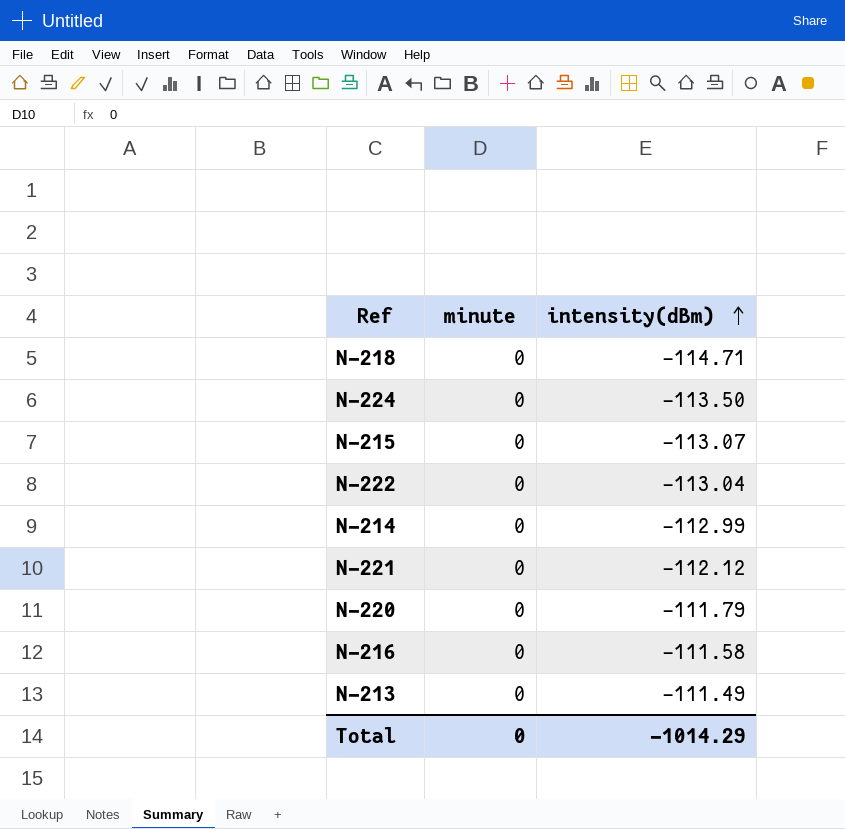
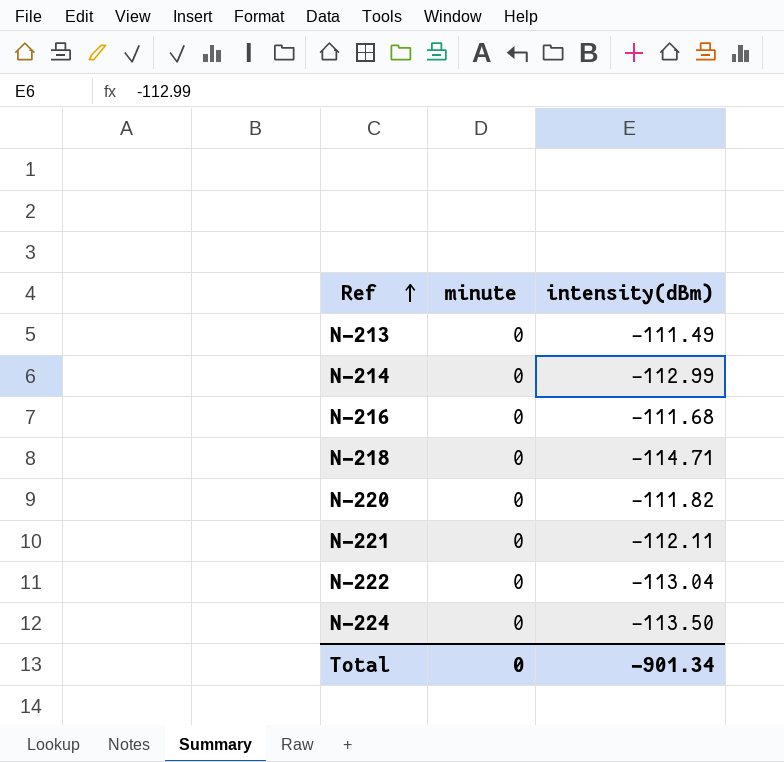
row order: intensity(dBm) ascending -> Ref ascending
row N-215: 0 | -113.07 -> none
N-216 | intensity(dBm): -111.58 -> -111.68
N-220 | intensity(dBm): -111.79 -> -111.82
N-221 | intensity(dBm): -112.12 -> -112.11
Total | intensity(dBm): -1014.29 -> -901.34

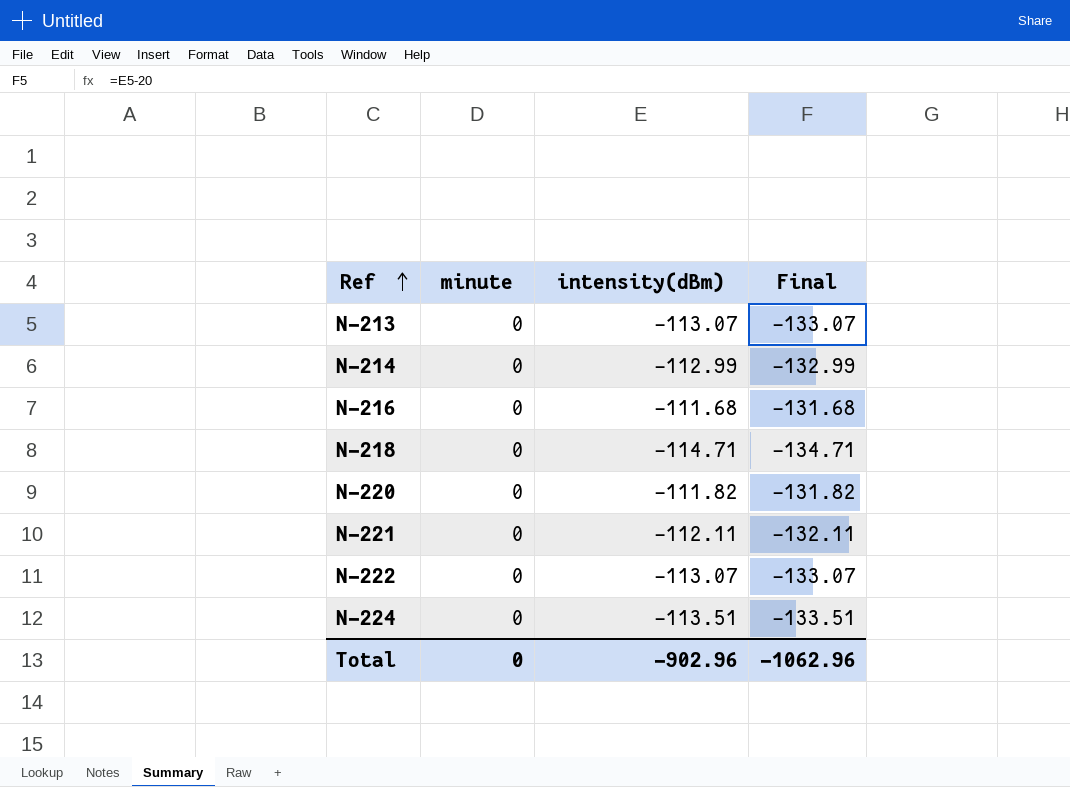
column Final | formula: none -> [intensity(dBm)] - 20
N-213 | intensity(dBm): -111.49 -> -113.07
N-222 | intensity(dBm): -113.04 -> -113.07
N-224 | intensity(dBm): -113.50 -> -113.51
Total | intensity(dBm): -901.34 -> -902.96

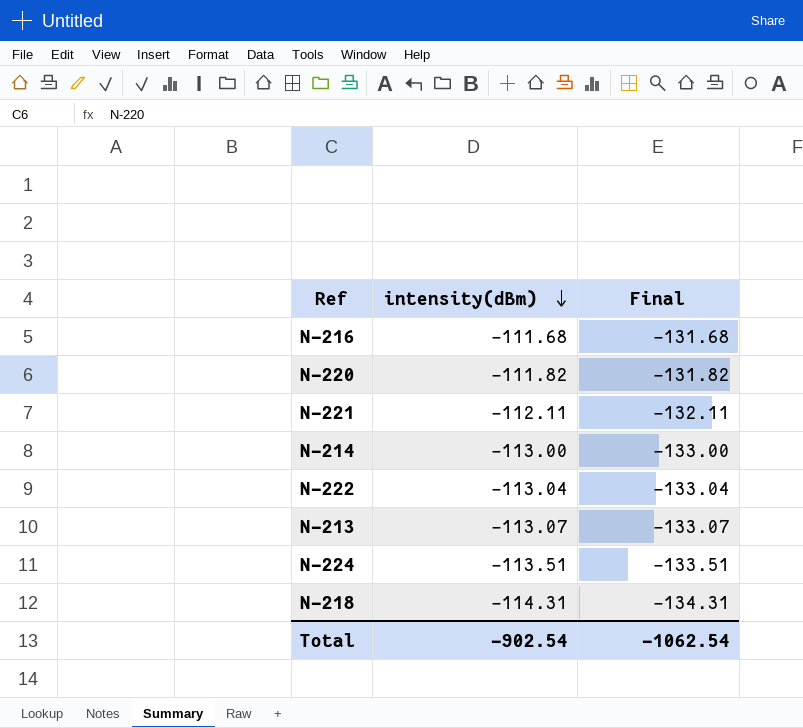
row order: Ref ascending -> intensity(dBm) descending
column minute | position: 2 -> none
N-214 | intensity(dBm): -112.99 -> -113.00
N-214 | Final: -132.99 -> -133.00
N-222 | intensity(dBm): -113.07 -> -113.04
N-222 | Final: -133.07 -> -133.04
N-218 | intensity(dBm): -114.71 -> -114.31
N-218 | Final: -134.71 -> -134.31
Total | intensity(dBm): -902.96 -> -902.54
Total | Final: -1062.96 -> -1062.54

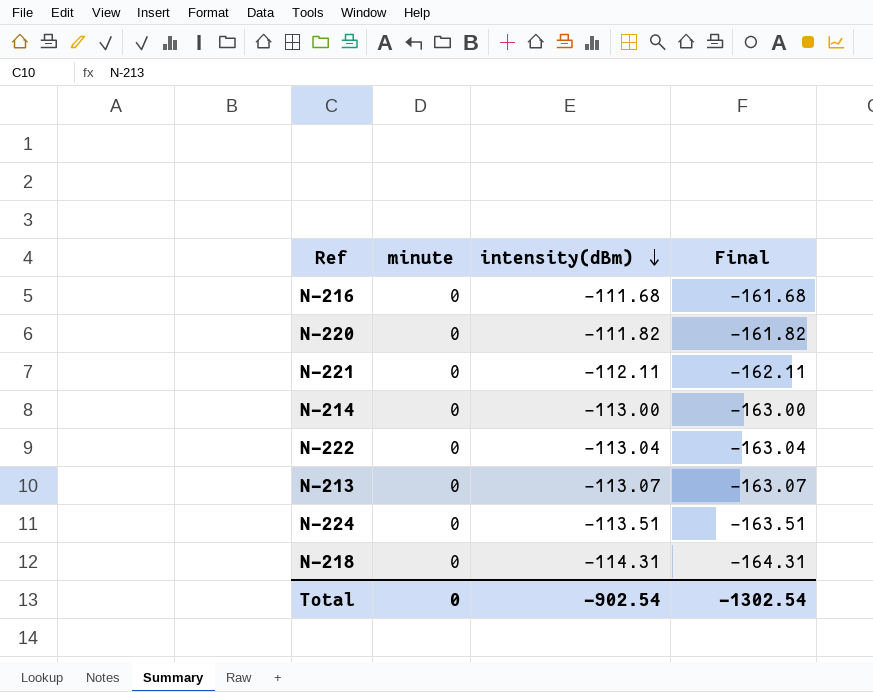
column minute | position: none -> 2
column Final | formula: [intensity(dBm)] - 20 -> [intensity(dBm)] - 50
Total | Final: -1062.54 -> -1302.54

